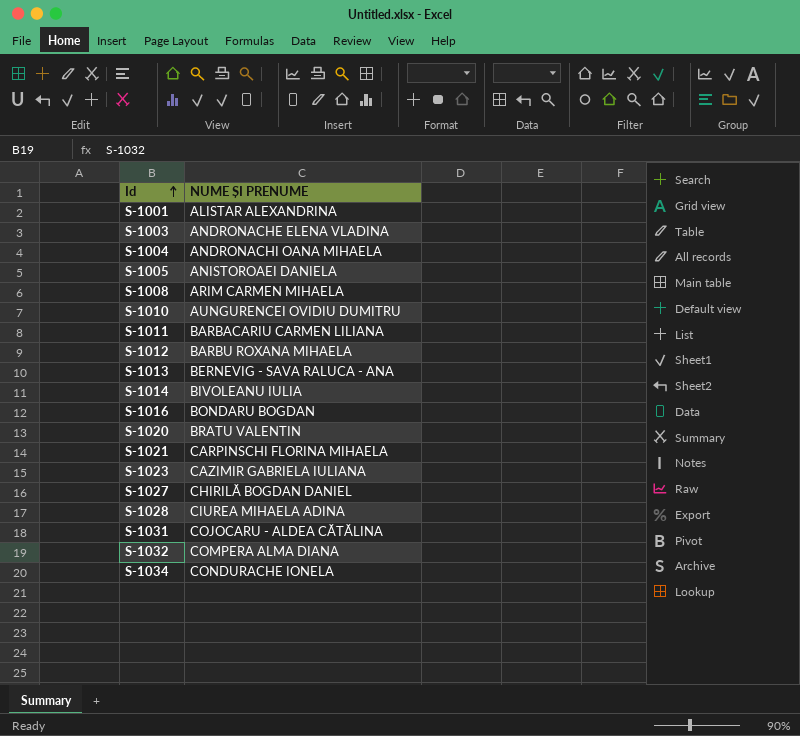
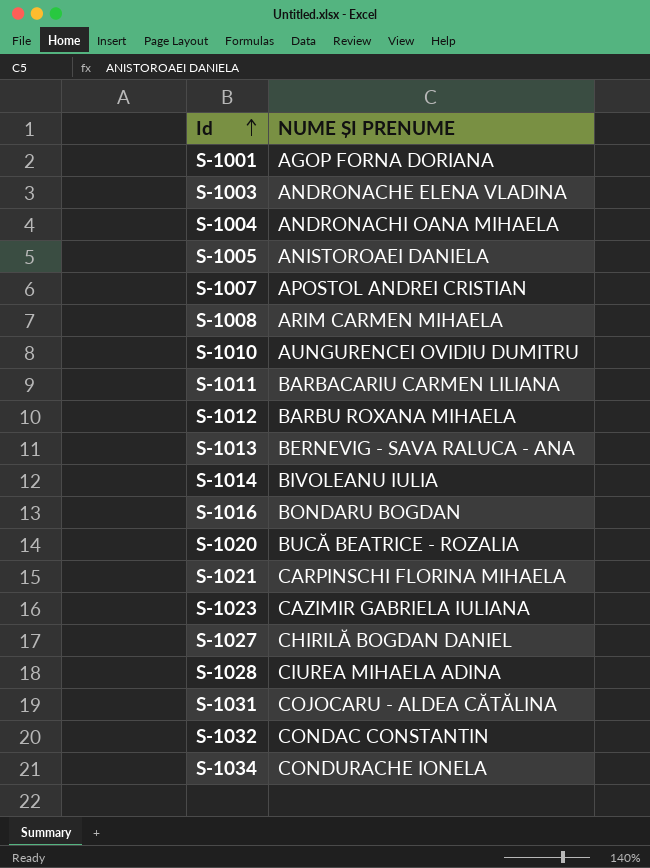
S-1001 | NUME ȘI PRENUME: ALISTAR ALEXANDRINA -> AGOP FORNA DORIANA
row S-1007: none -> APOSTOL ANDREI CRISTIAN
S-1020 | NUME ȘI PRENUME: BRATU VALENTIN -> BUCĂ BEATRICE - ROZALIA
S-1032 | NUME ȘI PRENUME: COMPERA ALMA DIANA -> CONDAC CONSTANTIN

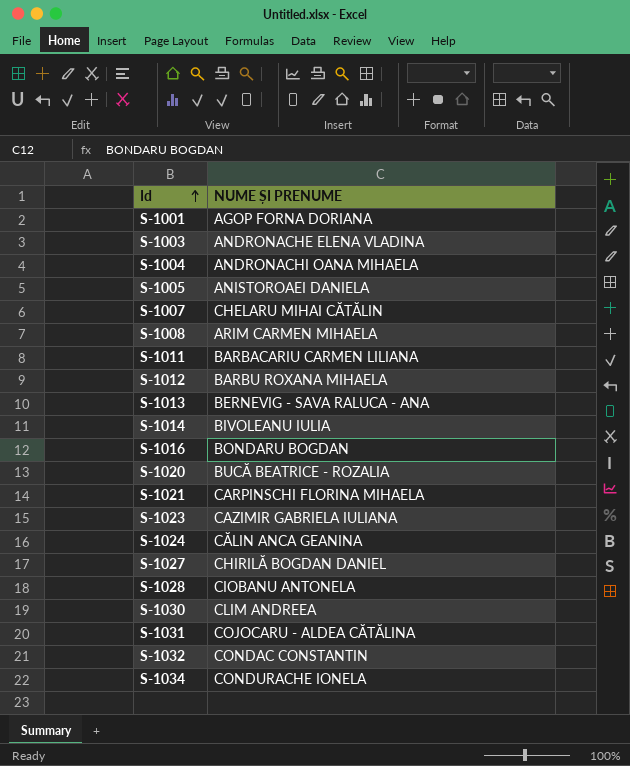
row S-1010: AUNGURENCEI OVIDIU DUMITRU -> none
S-1007 | NUME ȘI PRENUME: APOSTOL ANDREI CRISTIAN -> CHELARU MIHAI CĂTĂLIN
row S-1024: none -> CĂLIN ANCA GEANINA
S-1028 | NUME ȘI PRENUME: CIUREA MIHAELA ADINA -> CIOBANU ANTONELA
row S-1030: none -> CLIM ANDREEA

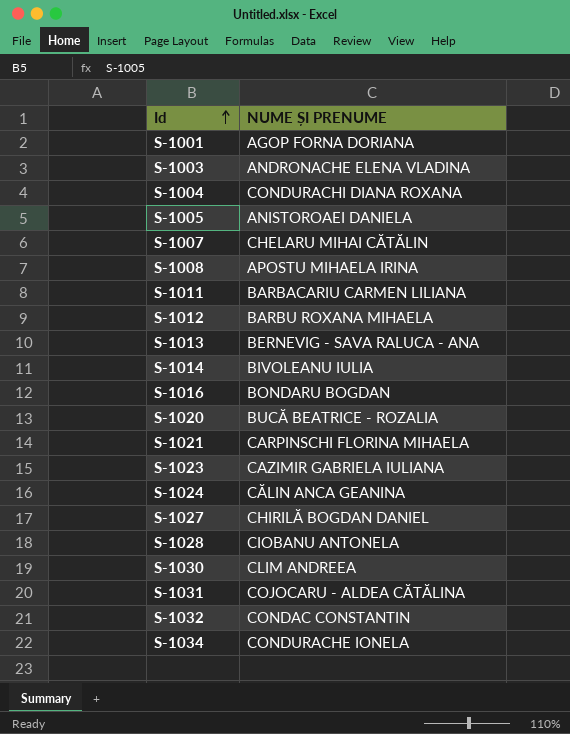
S-1004 | NUME ȘI PRENUME: ANDRONACHI OANA MIHAELA -> CONDURACHI DIANA ROXANA
S-1008 | NUME ȘI PRENUME: ARIM CARMEN MIHAELA -> APOSTU MIHAELA IRINA

